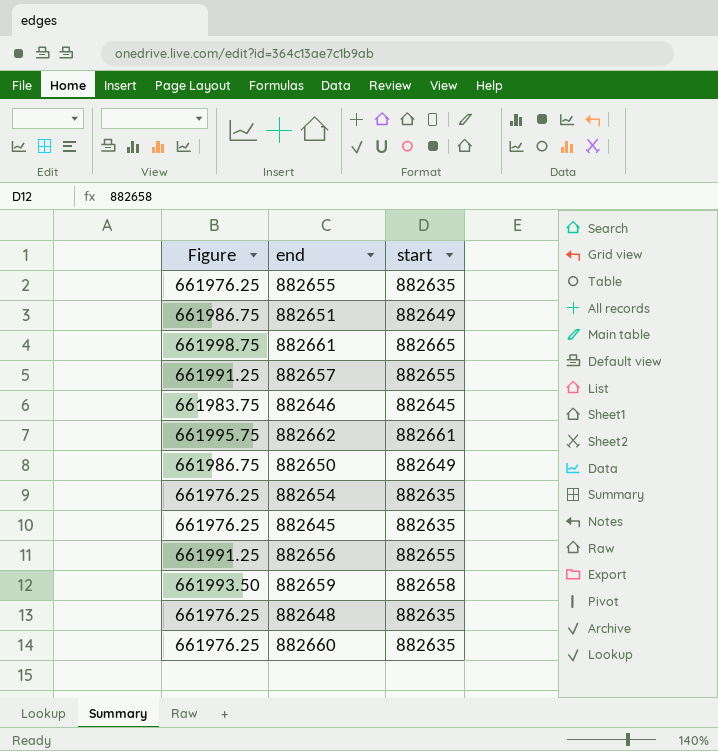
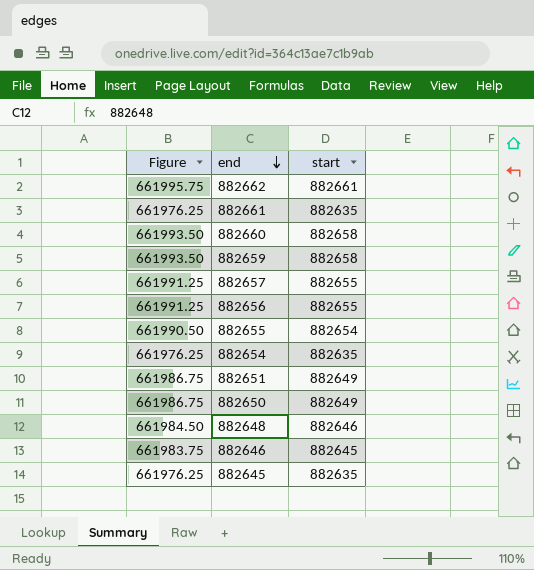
row order: none -> end descending
882661 | Figure: 661998.75 -> 661976.25
882661 | start: 882665 -> 882635
882660 | Figure: 661976.25 -> 661993.50
882660 | start: 882635 -> 882658
882655 | Figure: 661976.25 -> 661990.50
882655 | start: 882635 -> 882654
882648 | Figure: 661976.25 -> 661984.50
882648 | start: 882635 -> 882646

